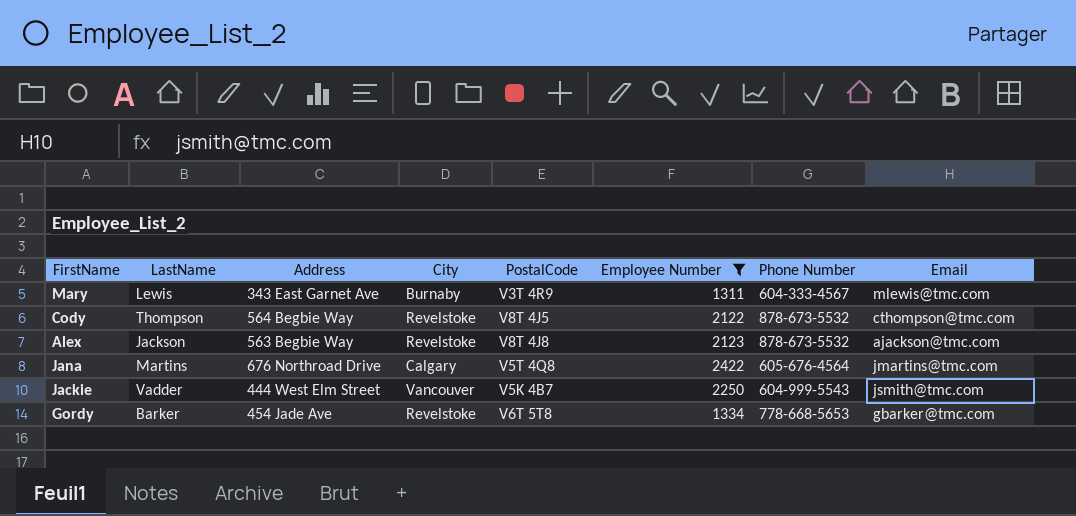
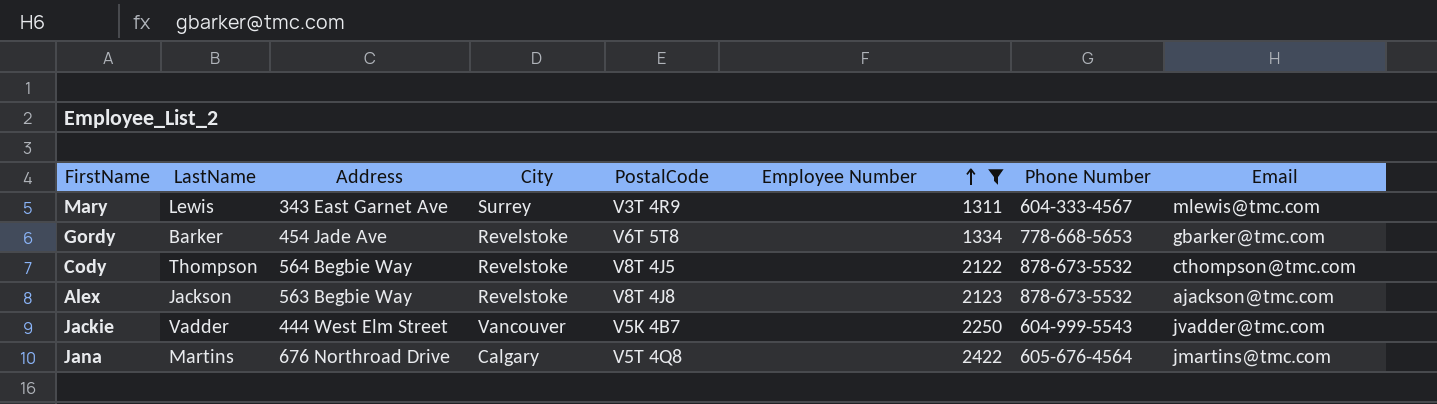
row order: none -> Employee Number ascending
Mary | City: Burnaby -> Surrey
Jackie | Email: jsmith@tmc.com -> jvadder@tmc.com

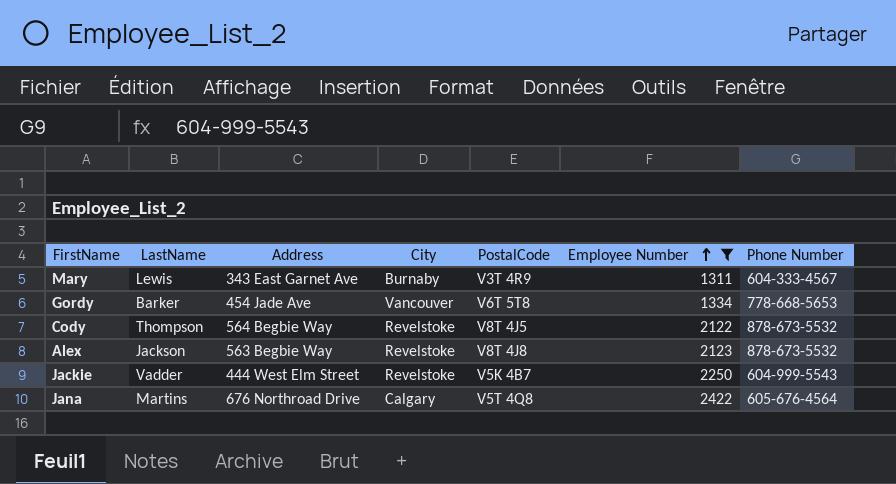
column Email | position: 8 -> none
Mary | City: Surrey -> Burnaby
Gordy | City: Revelstoke -> Vancouver
Jackie | City: Vancouver -> Revelstoke

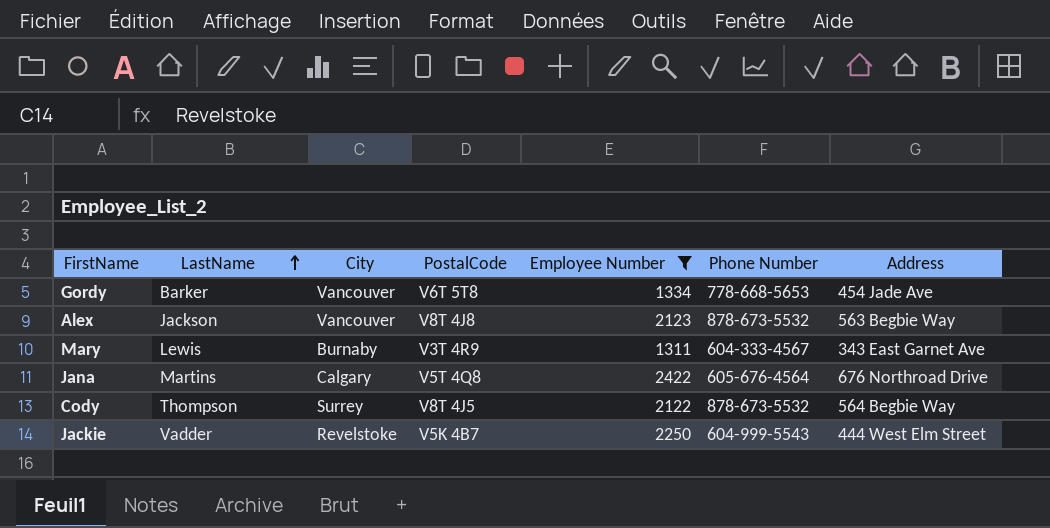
row order: Employee Number ascending -> LastName ascending
column Address | position: 3 -> 7
Alex | City: Revelstoke -> Vancouver
Cody | City: Revelstoke -> Surrey

